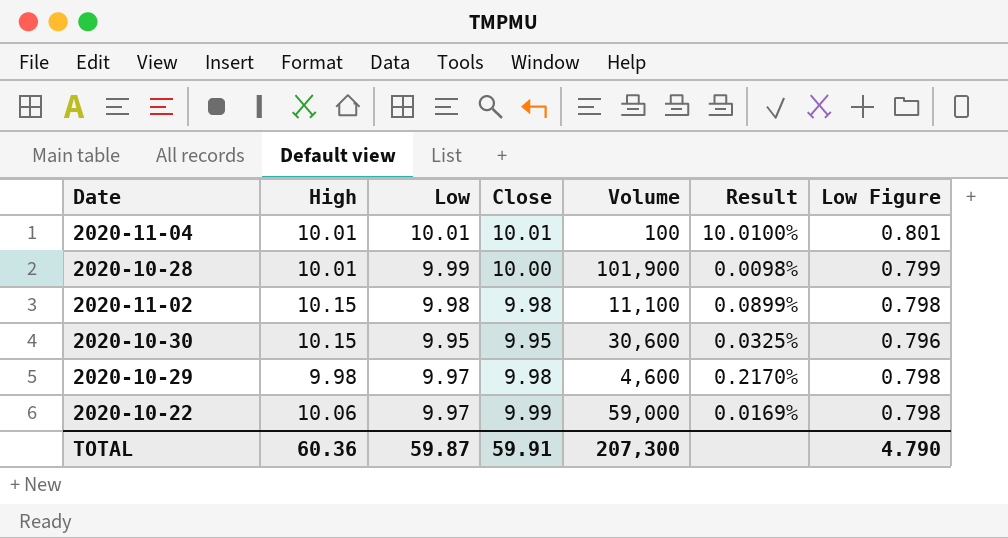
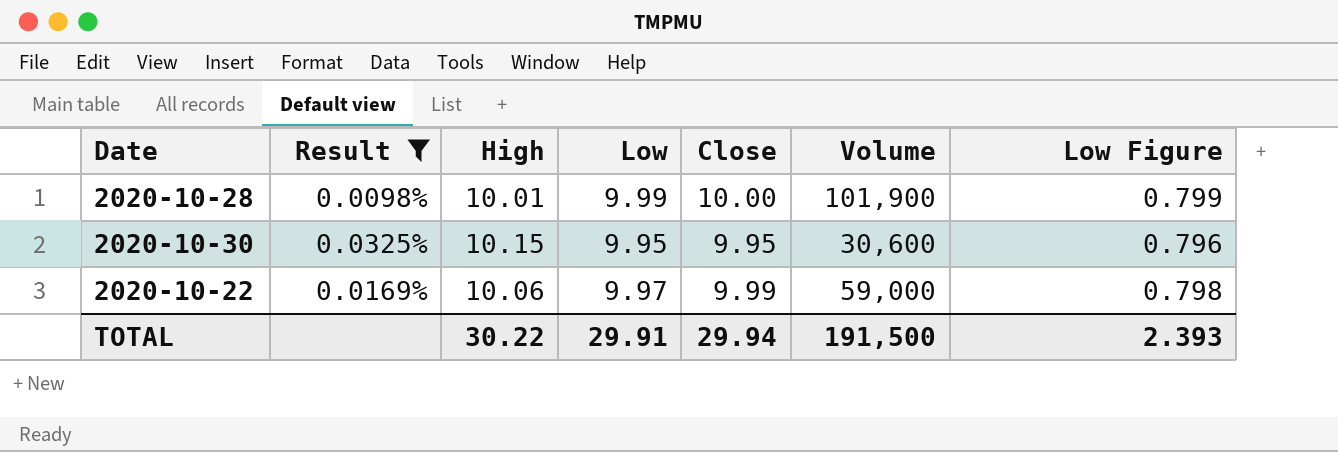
filter: none -> Result <= 0.0325%
column Result | position: 6 -> 2
TOTAL | High: 60.36 -> 30.22
TOTAL | Low: 59.87 -> 29.91
TOTAL | Close: 59.91 -> 29.94
TOTAL | Volume: 207,300 -> 191,500
TOTAL | Low Figure: 4.790 -> 2.393

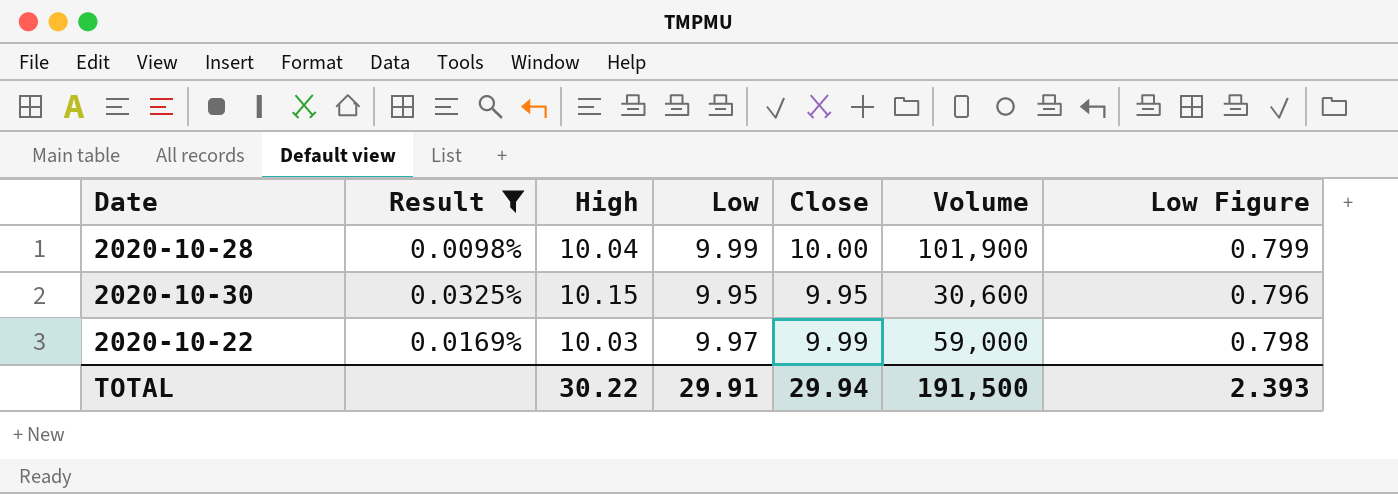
2020-10-28 | High: 10.01 -> 10.04
2020-10-22 | High: 10.06 -> 10.03

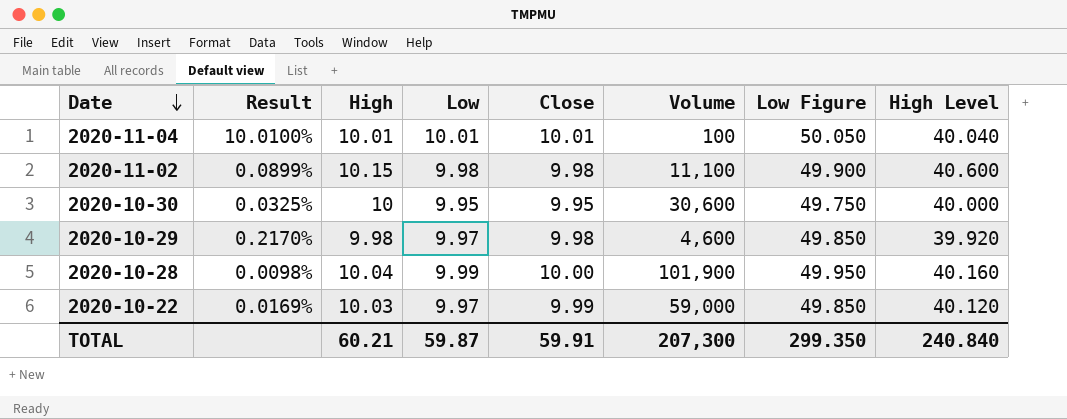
filter: Result <= 0.0325% -> none
row order: none -> Date descending
column Low Figure | formula: [Low] * 0.08 -> [Low] * 5
column High Level | formula: none -> [High] * 4
2020-10-30 | High: 10.15 -> 10
TOTAL | High: 30.22 -> 60.21
TOTAL | Low: 29.91 -> 59.87
TOTAL | Close: 29.94 -> 59.91
TOTAL | Volume: 191,500 -> 207,300
TOTAL | Low Figure: 2.393 -> 299.350

